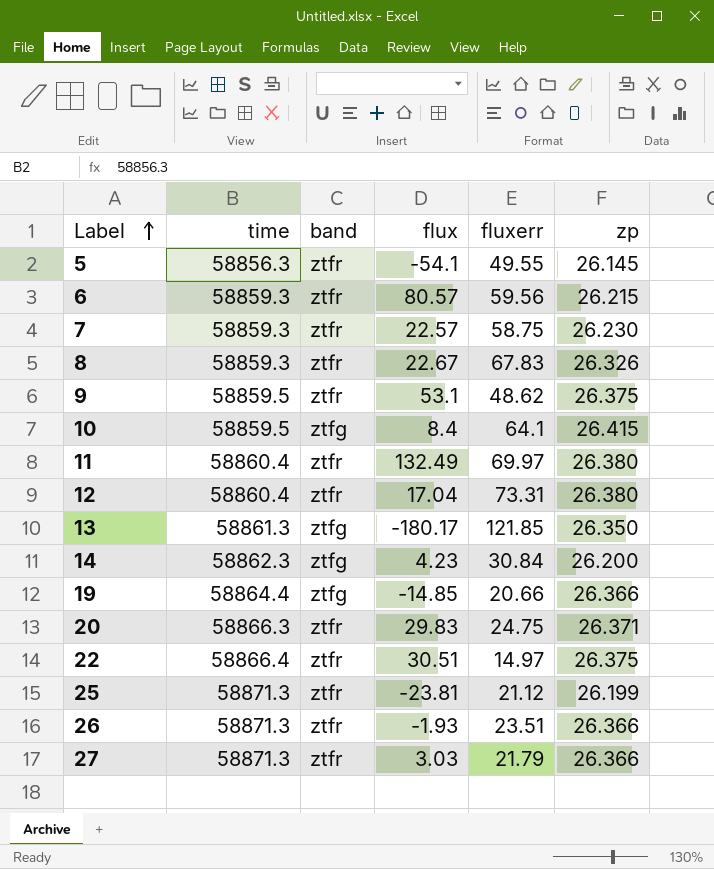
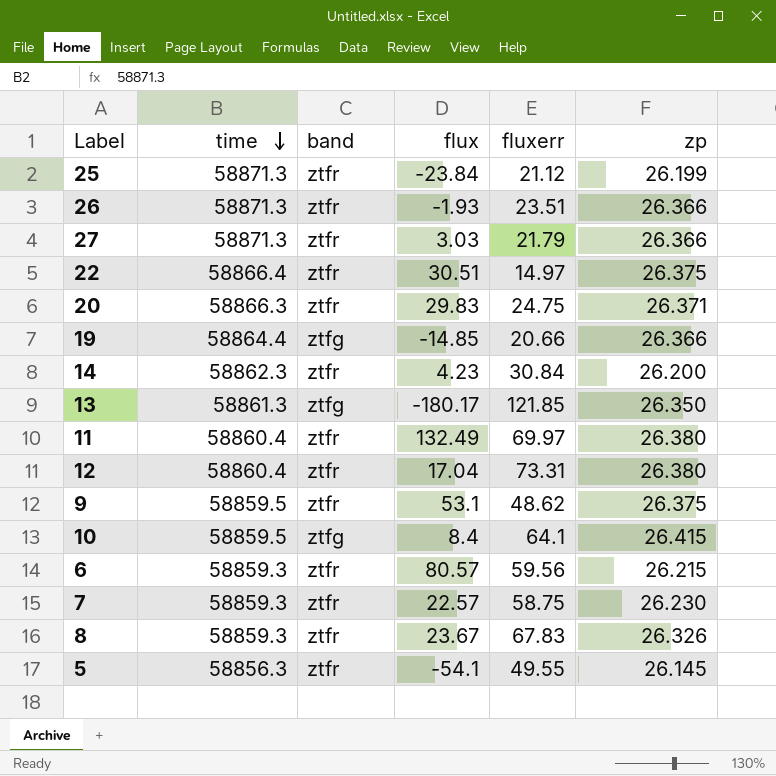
row order: Label ascending -> time descending
25 | flux: -23.81 -> -23.84
14 | band: ztfg -> ztfr
8 | flux: 22.67 -> 23.67

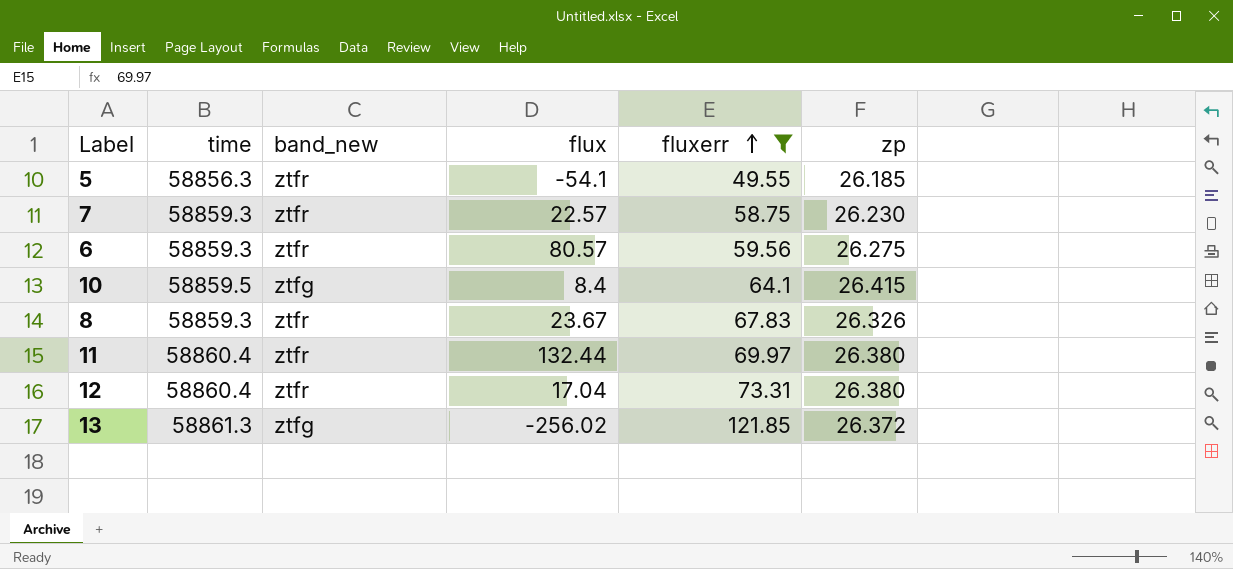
filter: none -> fluxerr >= 49.55
row order: time descending -> fluxerr ascending
column name: band -> band_new
5 | zp: 26.145 -> 26.185
6 | zp: 26.215 -> 26.275
11 | flux: 132.49 -> 132.44
13 | flux: -180.17 -> -256.02
13 | zp: 26.350 -> 26.372

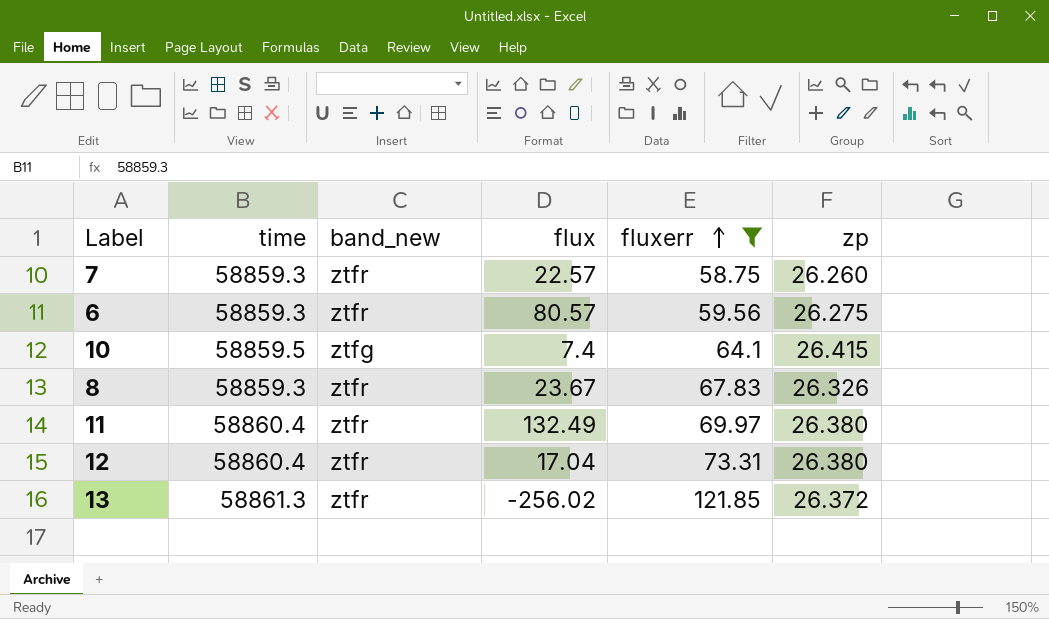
row 5: 58856.3 | ztfr | -54.1 | 49.55 | 26.185 -> none
7 | zp: 26.230 -> 26.260
10 | flux: 8.4 -> 7.4
11 | flux: 132.44 -> 132.49
13 | band_new: ztfg -> ztfr

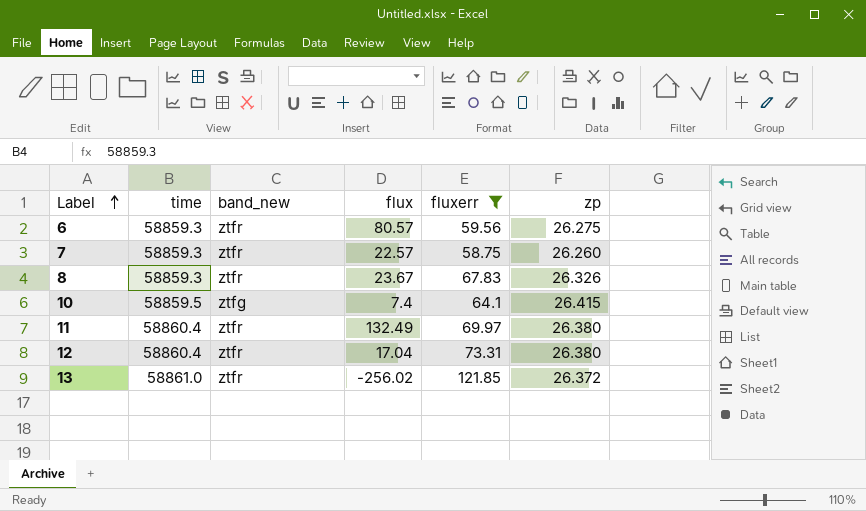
row order: fluxerr ascending -> Label ascending
13 | time: 58861.3 -> 58861.0

